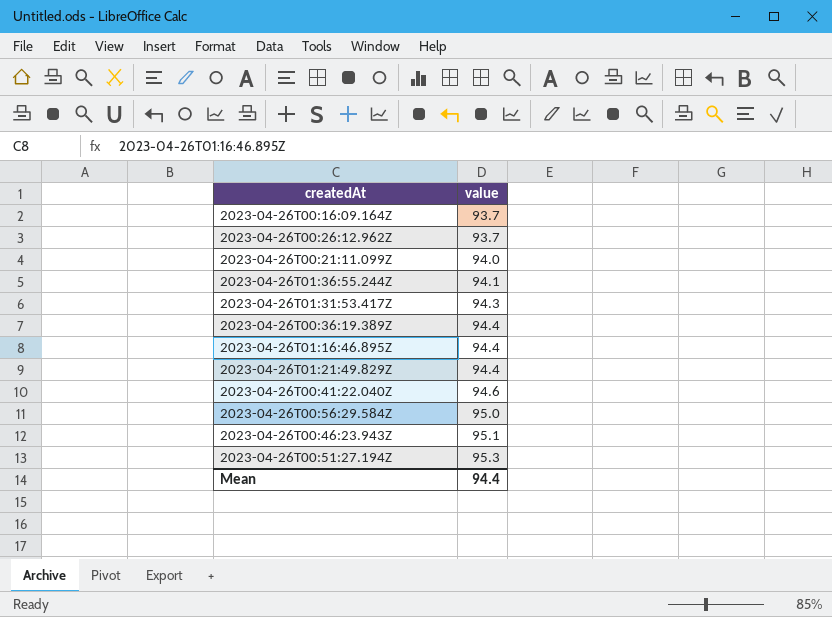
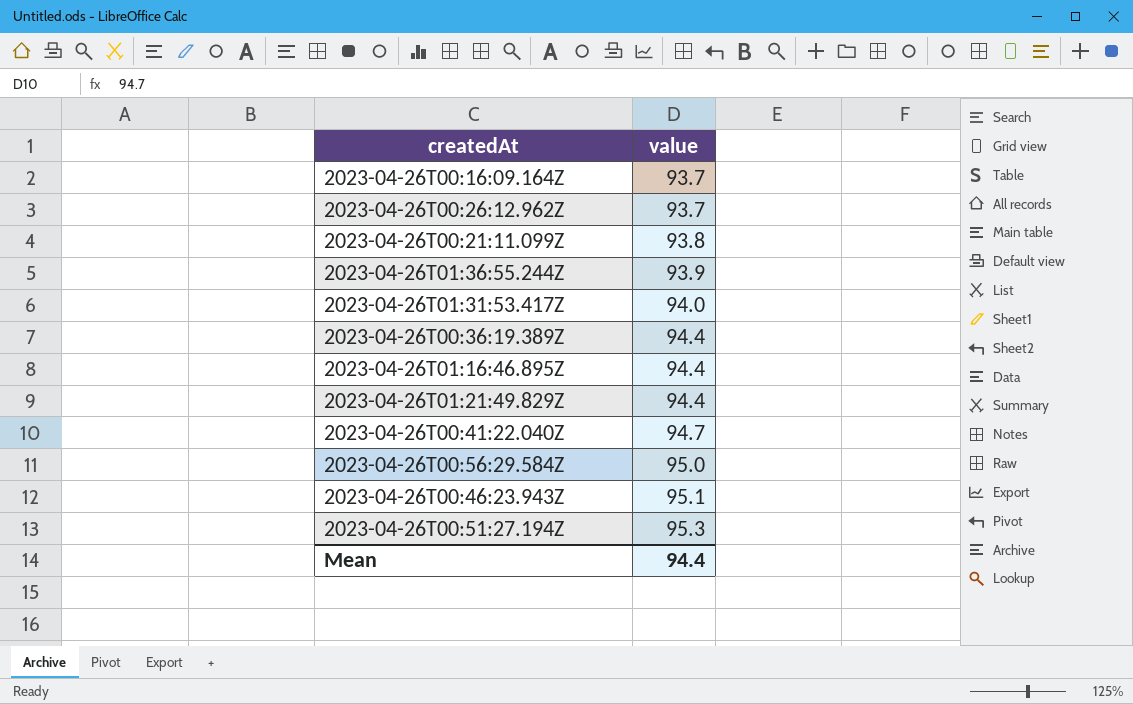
2023-04-26T00:21:11.099Z | value: 94.0 -> 93.8
2023-04-26T01:36:55.244Z | value: 94.1 -> 93.9
2023-04-26T01:31:53.417Z | value: 94.3 -> 94.0
2023-04-26T00:41:22.040Z | value: 94.6 -> 94.7

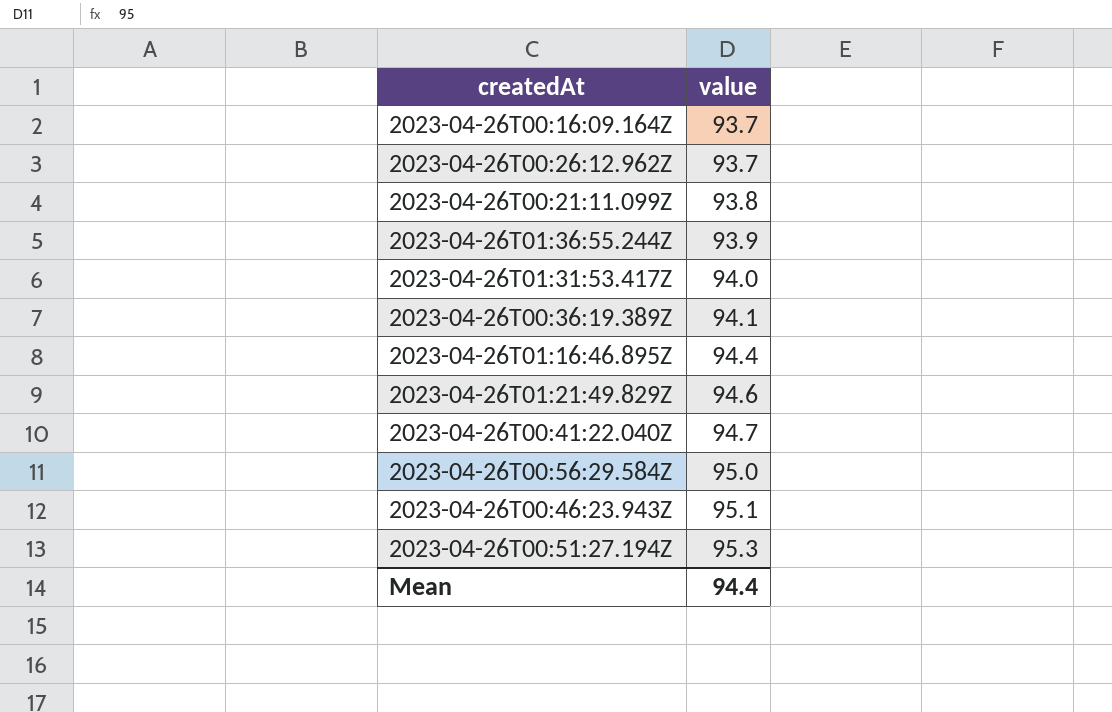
2023-04-26T00:36:19.389Z | value: 94.4 -> 94.1
2023-04-26T01:21:49.829Z | value: 94.4 -> 94.6

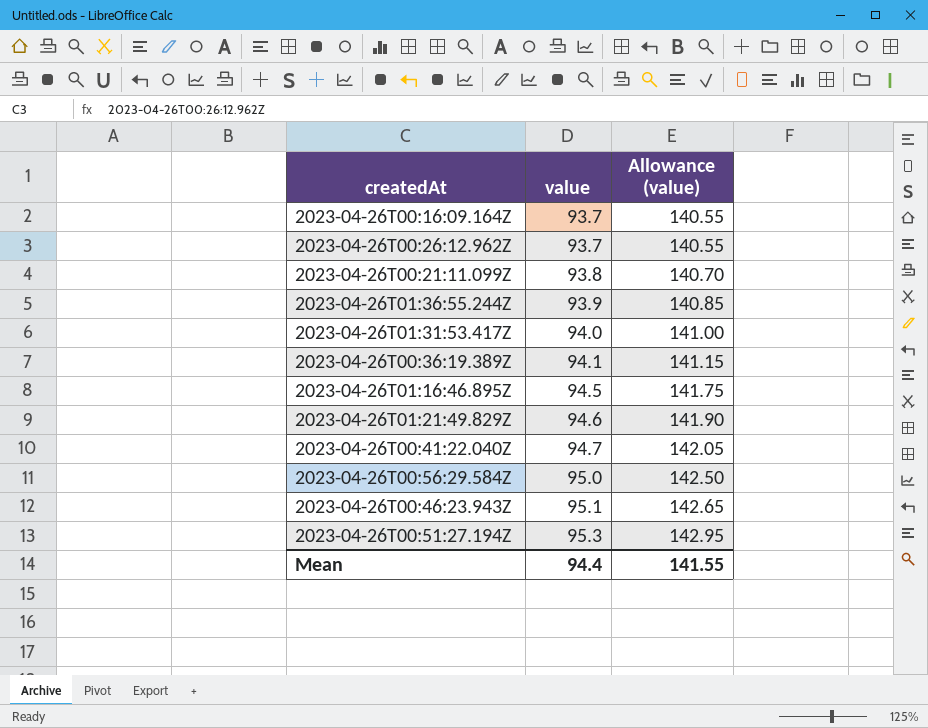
column Allowance (value) | formula: none -> [value] * 1.5
2023-04-26T01:16:46.895Z | value: 94.4 -> 94.5

